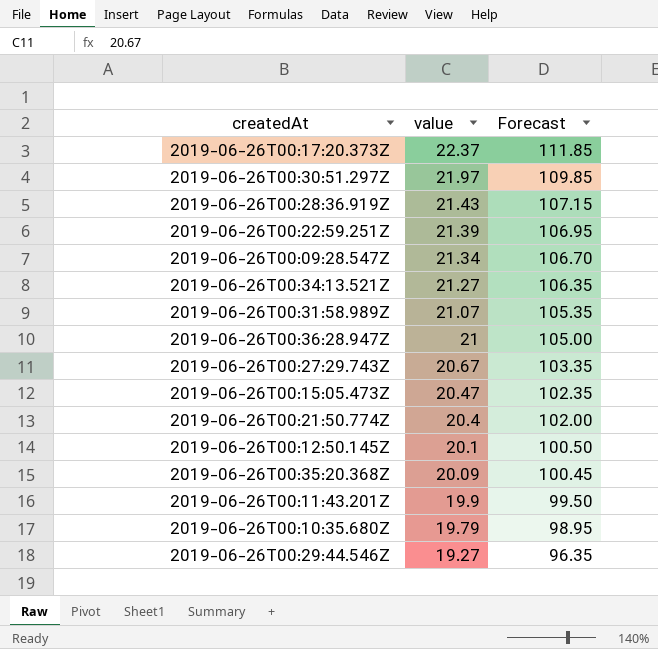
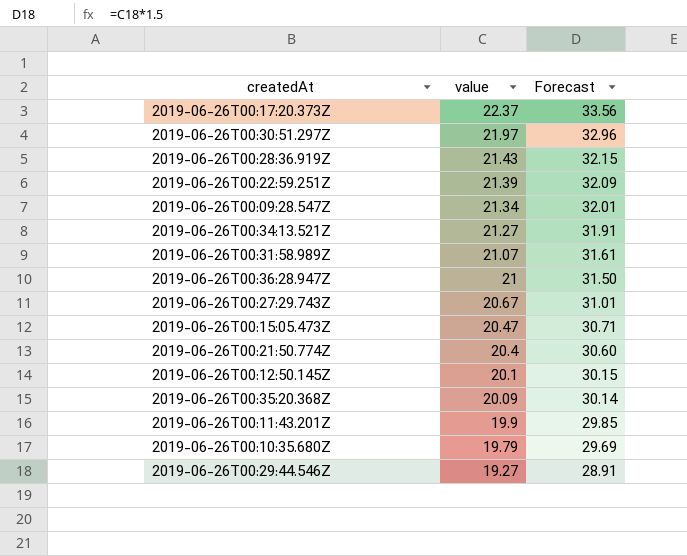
column Forecast | formula: [value] * 5 -> [value] * 1.5

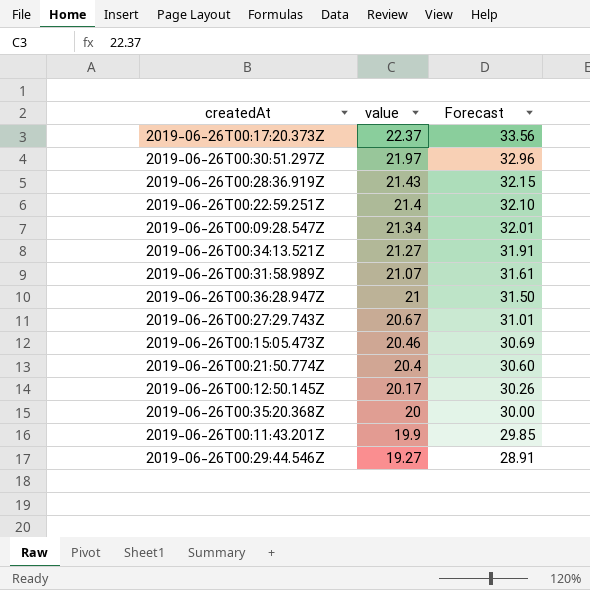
row 2019-06-26T00:10:35.680Z: 19.79 | 29.69 -> none
2019-06-26T00:22:59.251Z | value: 21.39 -> 21.4
2019-06-26T00:22:59.251Z | Forecast: 32.09 -> 32.10
2019-06-26T00:15:05.473Z | value: 20.47 -> 20.46
2019-06-26T00:15:05.473Z | Forecast: 30.71 -> 30.69
2019-06-26T00:12:50.145Z | value: 20.1 -> 20.17
2019-06-26T00:12:50.145Z | Forecast: 30.15 -> 30.26
2019-06-26T00:35:20.368Z | value: 20.09 -> 20
2019-06-26T00:35:20.368Z | Forecast: 30.14 -> 30.00

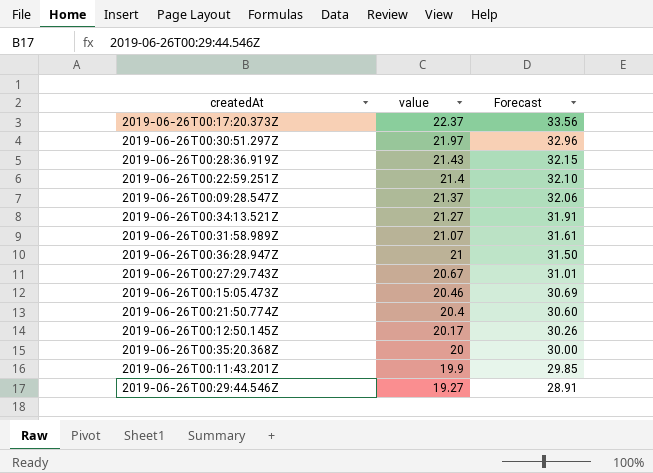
2019-06-26T00:09:28.547Z | value: 21.34 -> 21.37
2019-06-26T00:09:28.547Z | Forecast: 32.01 -> 32.06

